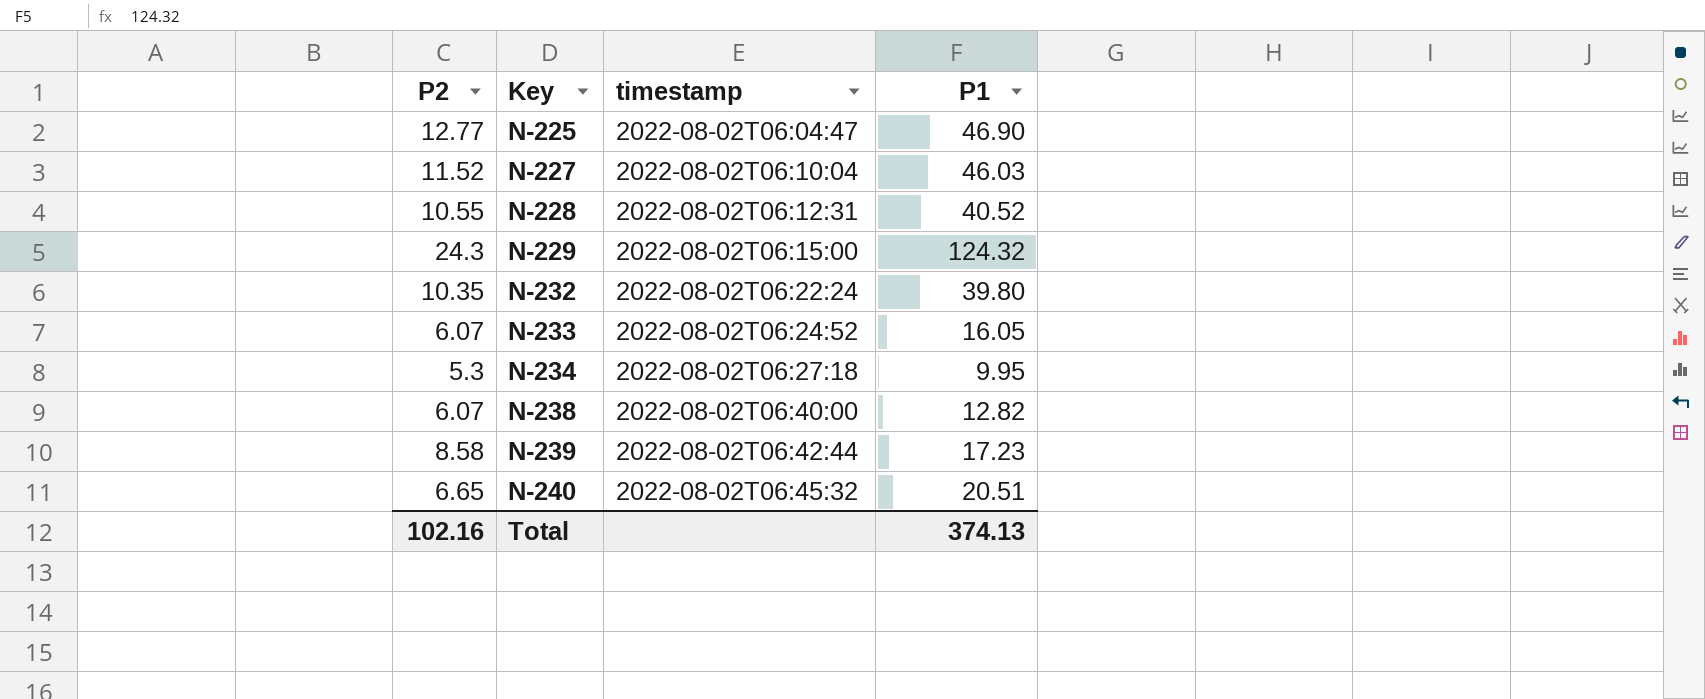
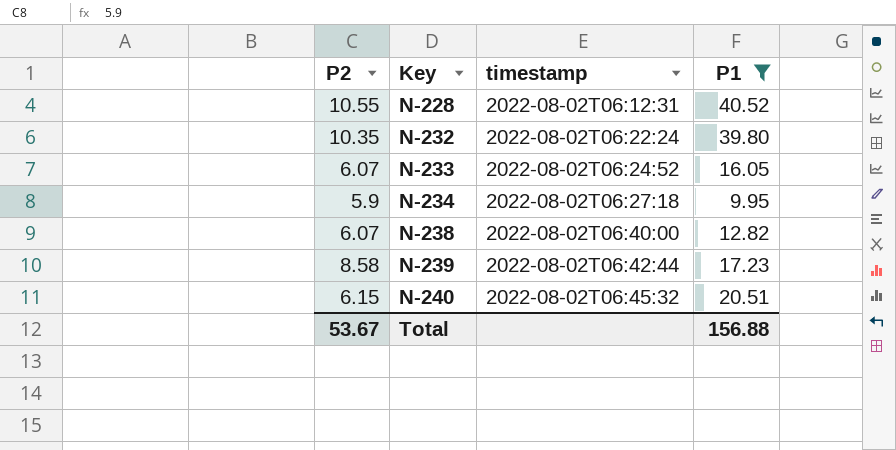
filter: none -> P1 <= 40.52
N-234 | P2: 5.3 -> 5.9
N-240 | P2: 6.65 -> 6.15
Total | P2: 102.16 -> 53.67
Total | P1: 374.13 -> 156.88

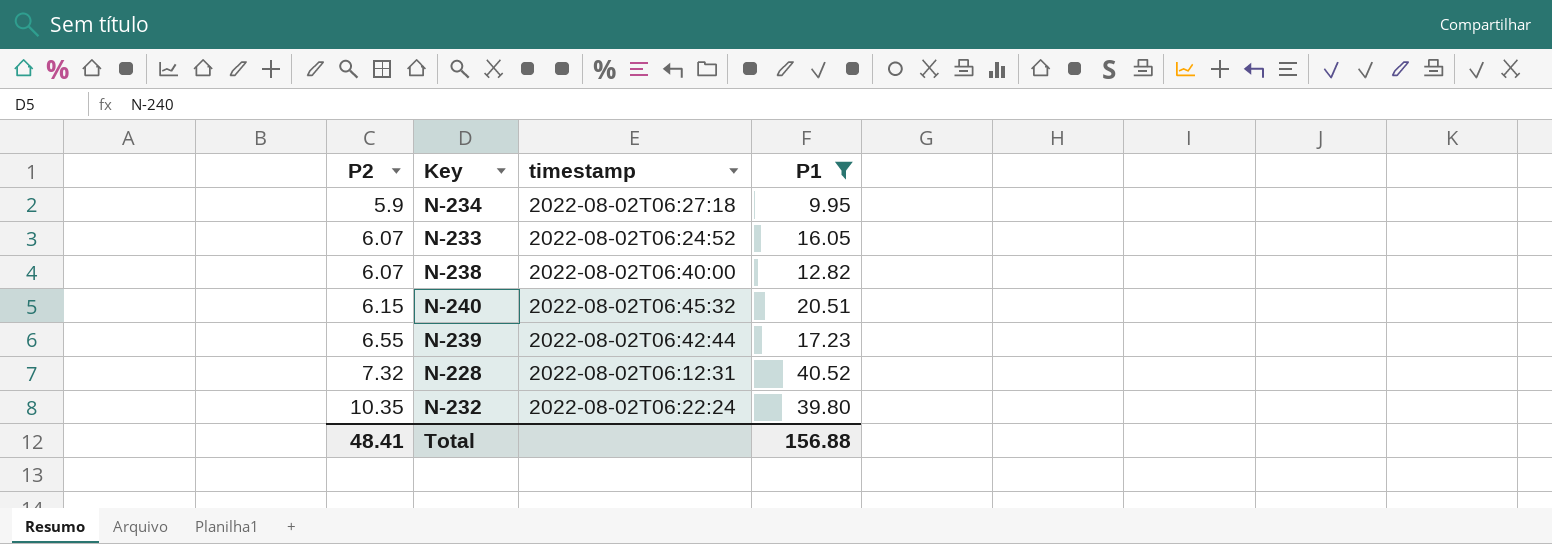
row order: Key ascending -> P2 ascending
N-239 | P2: 8.58 -> 6.55
N-228 | P2: 10.55 -> 7.32
Total | P2: 53.67 -> 48.41

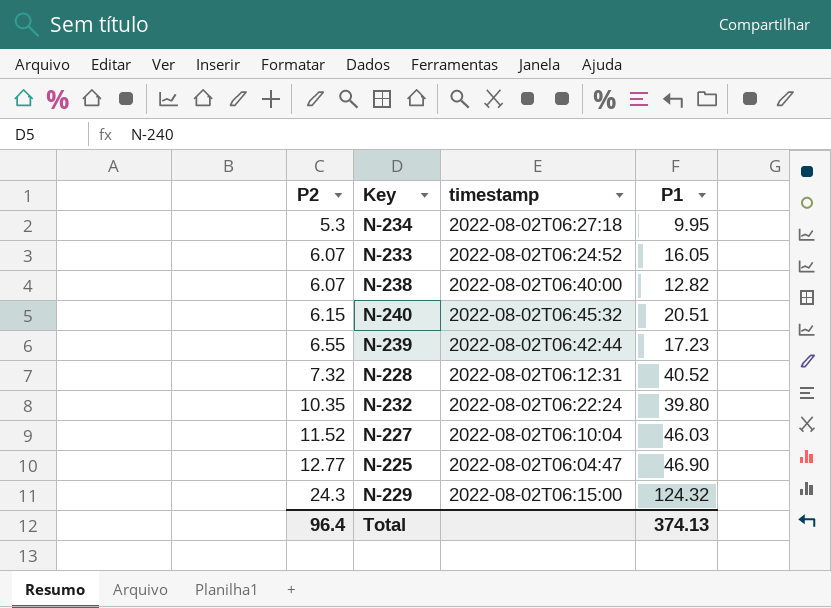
filter: P1 <= 40.52 -> none
N-234 | P2: 5.9 -> 5.3
Total | P2: 48.41 -> 96.4
Total | P1: 156.88 -> 374.13

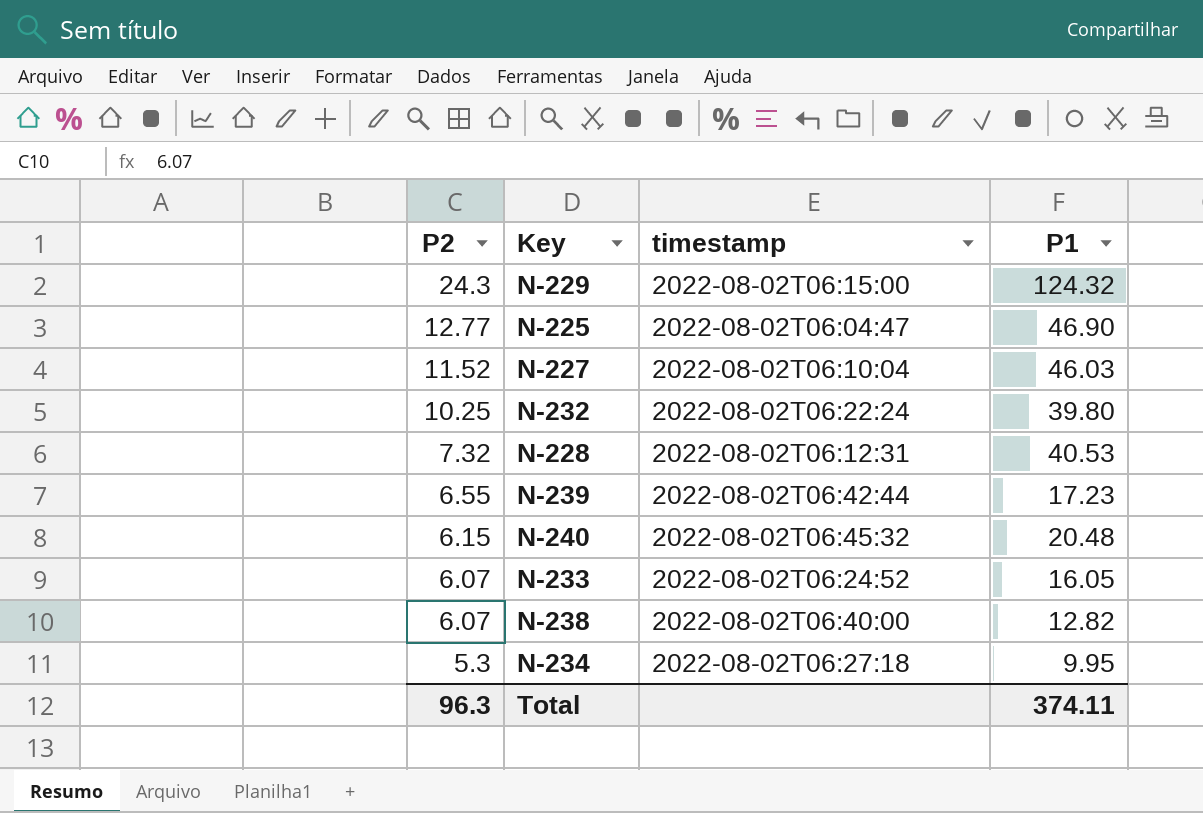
row order: P2 ascending -> P2 descending
N-232 | P2: 10.35 -> 10.25
N-228 | P1: 40.52 -> 40.53
N-240 | P1: 20.51 -> 20.48
Total | P2: 96.4 -> 96.3
Total | P1: 374.13 -> 374.11

